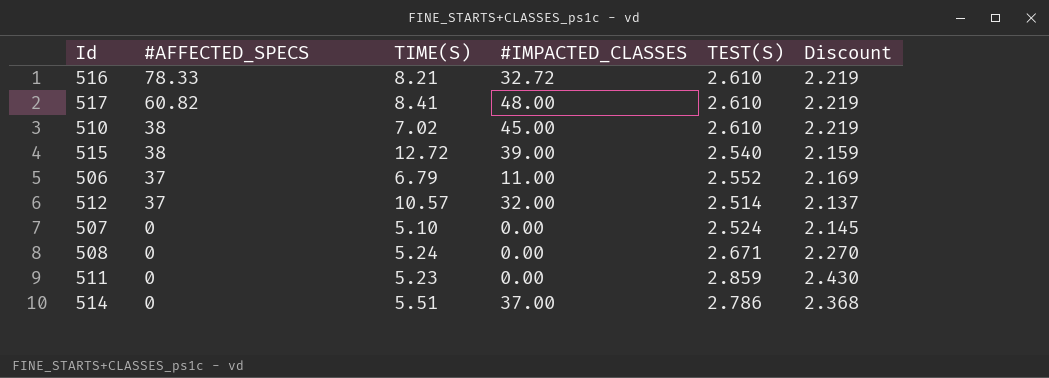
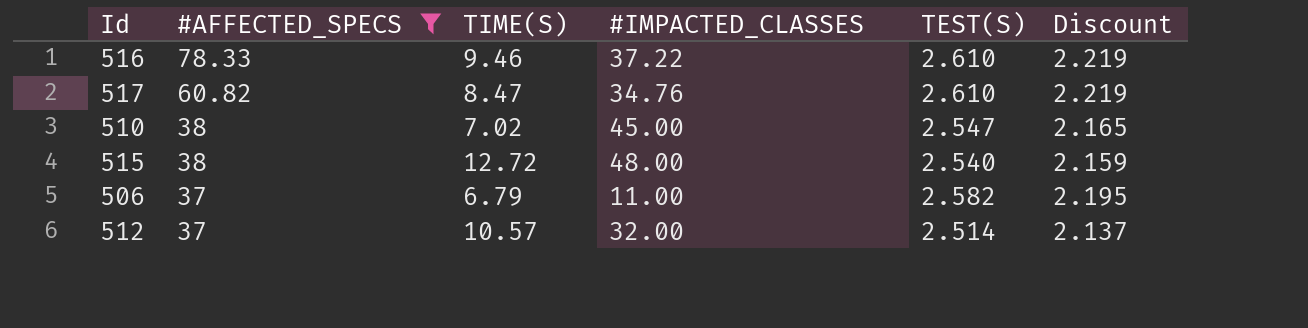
filter: none -> #AFFECTED_SPECS != 0
516 | TIME(S): 8.21 -> 9.46
516 | #IMPACTED_CLASSES: 32.72 -> 37.22
517 | TIME(S): 8.41 -> 8.47
517 | #IMPACTED_CLASSES: 48.00 -> 34.76
510 | TEST(S): 2.610 -> 2.547
510 | Discount: 2.219 -> 2.165
515 | #IMPACTED_CLASSES: 39.00 -> 48.00
506 | TEST(S): 2.552 -> 2.582
506 | Discount: 2.169 -> 2.195

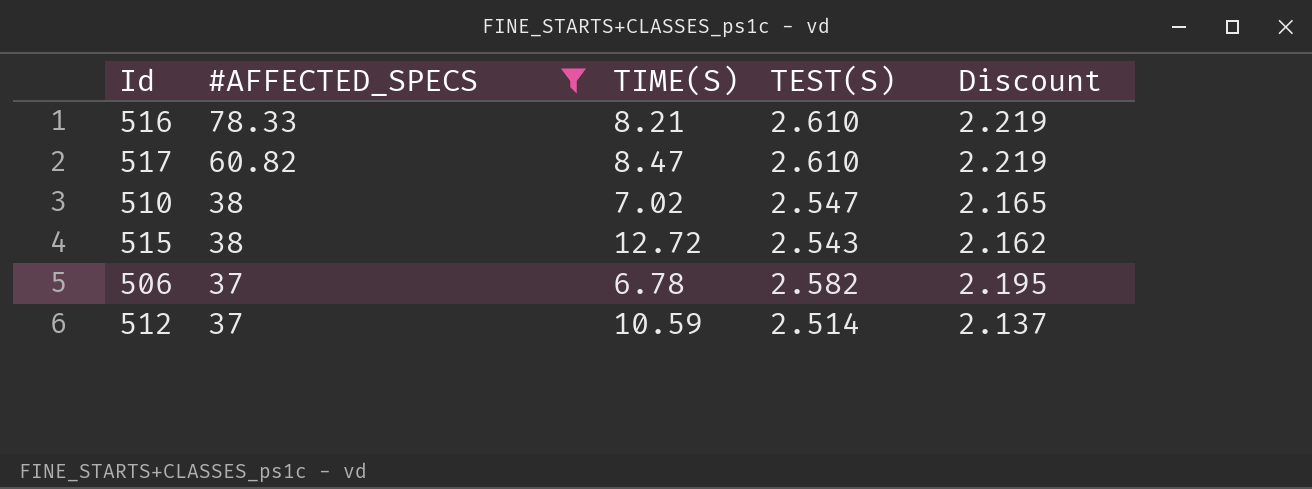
column #IMPACTED_CLASSES | position: 4 -> none
516 | TIME(S): 9.46 -> 8.21
515 | TEST(S): 2.540 -> 2.543
515 | Discount: 2.159 -> 2.162
506 | TIME(S): 6.79 -> 6.78
512 | TIME(S): 10.57 -> 10.59

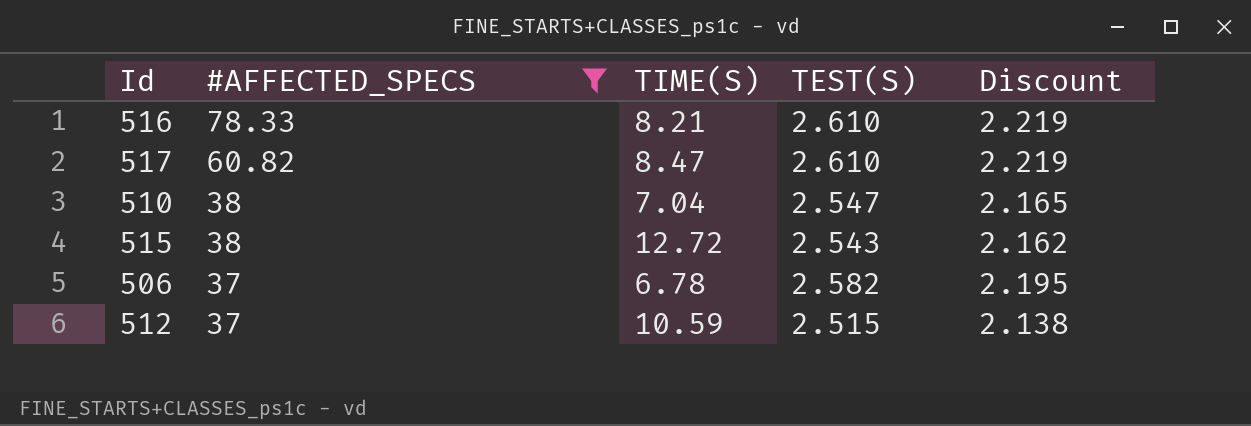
510 | TIME(S): 7.02 -> 7.04
512 | TEST(S): 2.514 -> 2.515
512 | Discount: 2.137 -> 2.138

